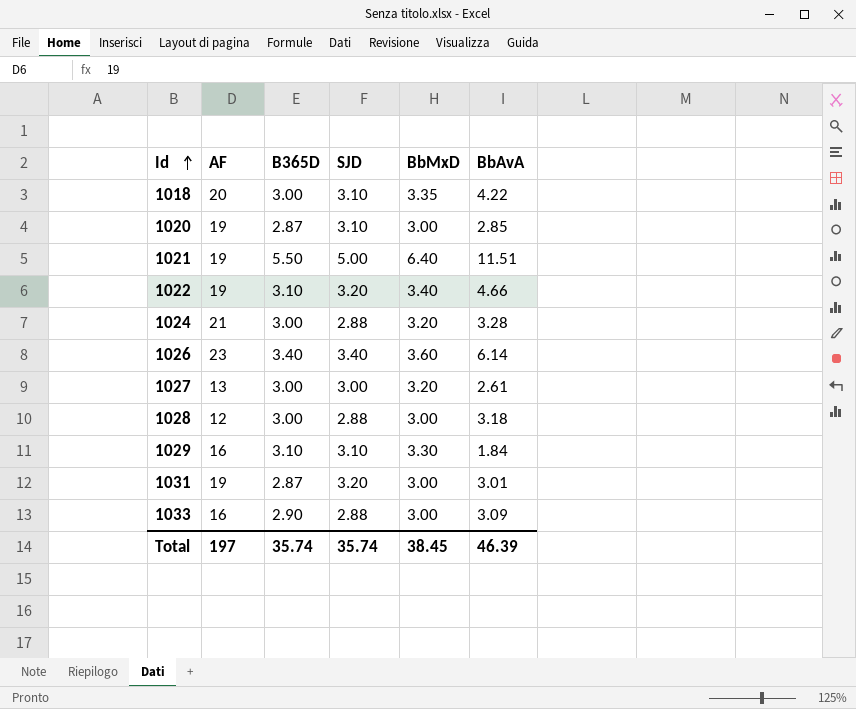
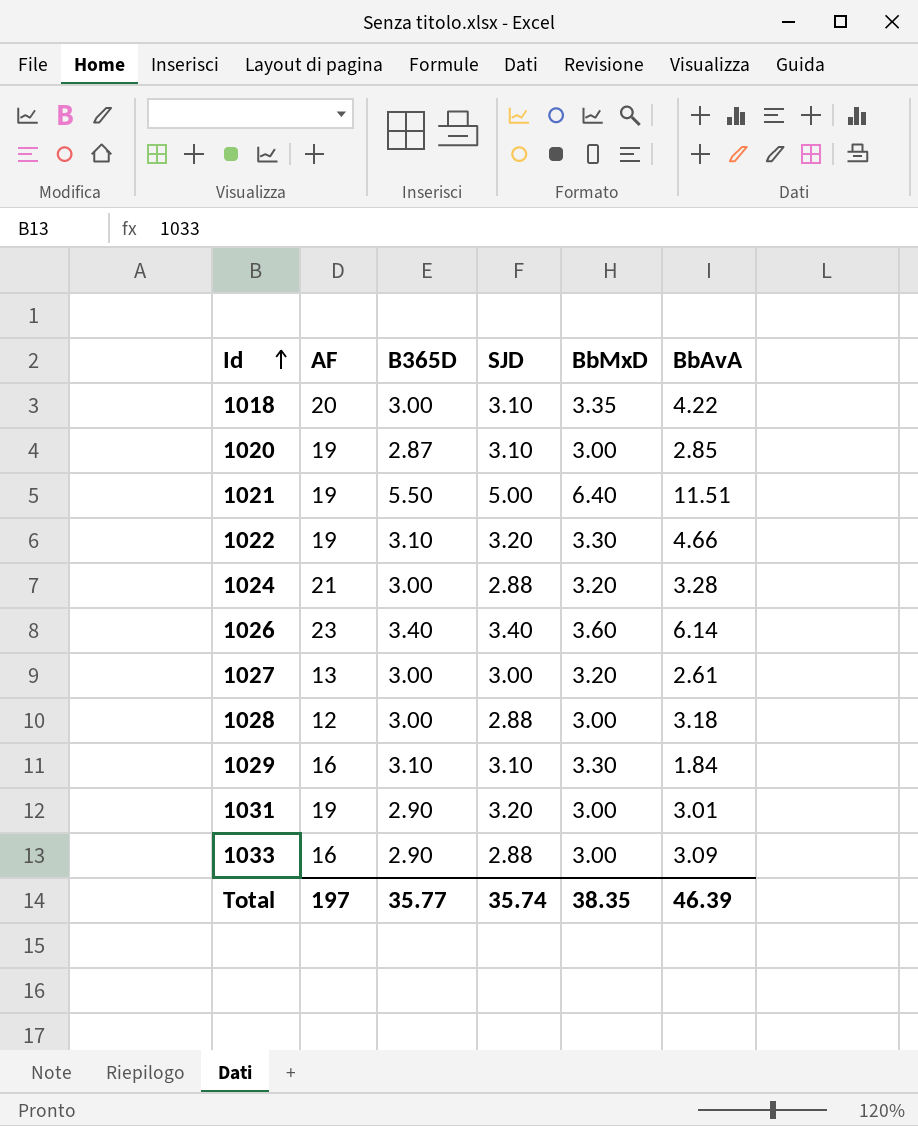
1022 | BbMxD: 3.40 -> 3.30
1031 | B365D: 2.87 -> 2.90
Total | B365D: 35.74 -> 35.77
Total | BbMxD: 38.45 -> 38.35

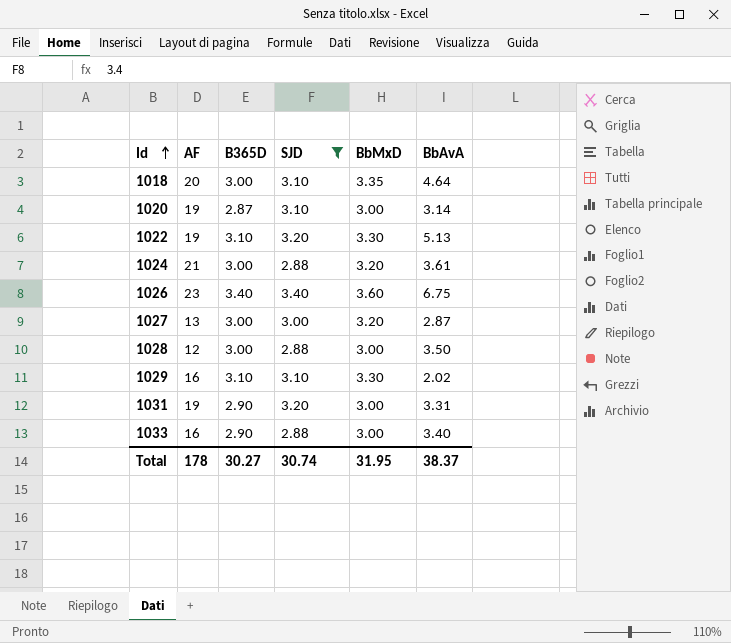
filter: none -> SJD != 5.00
1018 | BbAvA: 4.22 -> 4.64
1020 | BbAvA: 2.85 -> 3.14
1022 | BbAvA: 4.66 -> 5.13
1024 | BbAvA: 3.28 -> 3.61
1026 | BbAvA: 6.14 -> 6.75
1027 | BbAvA: 2.61 -> 2.87
1028 | BbAvA: 3.18 -> 3.50
1029 | BbAvA: 1.84 -> 2.02
1031 | BbAvA: 3.01 -> 3.31
1033 | BbAvA: 3.09 -> 3.40
Total | AF: 197 -> 178
Total | B365D: 35.77 -> 30.27
Total | SJD: 35.74 -> 30.74
Total | BbMxD: 38.35 -> 31.95
Total | BbAvA: 46.39 -> 38.37

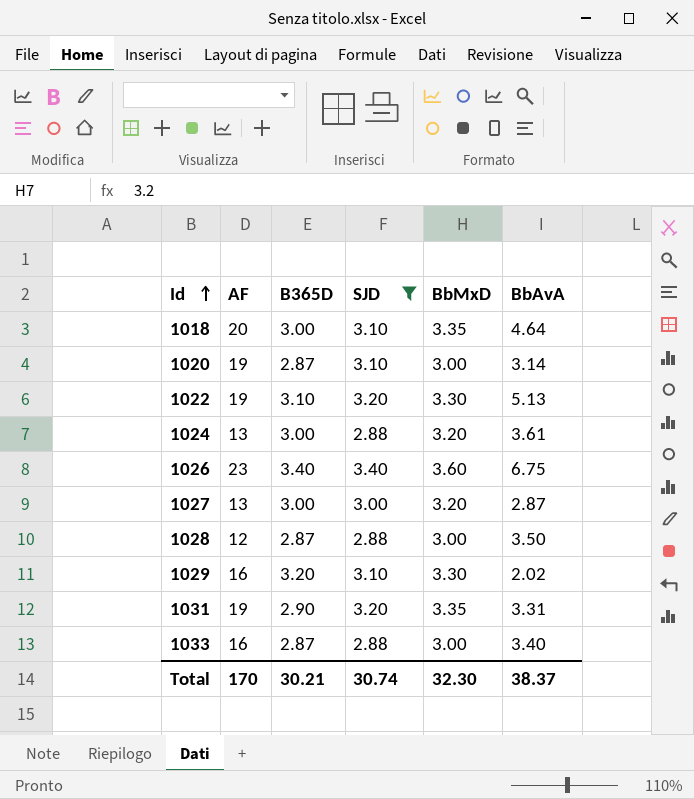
1024 | AF: 21 -> 13
1028 | B365D: 3.00 -> 2.87
1029 | B365D: 3.10 -> 3.20
1031 | BbMxD: 3.00 -> 3.35
1033 | B365D: 2.90 -> 2.87
Total | AF: 178 -> 170
Total | B365D: 30.27 -> 30.21
Total | BbMxD: 31.95 -> 32.30

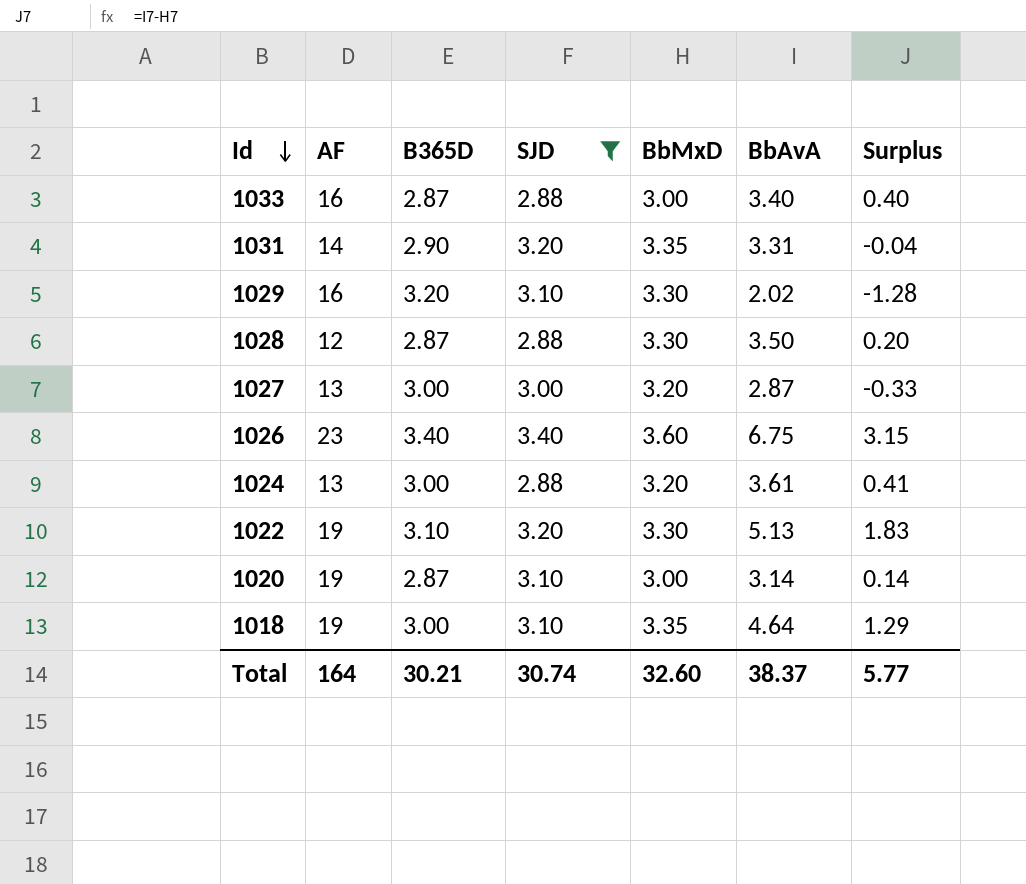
row order: Id ascending -> Id descending
column Surplus | formula: none -> [BbAvA] - [BbMxD]
1031 | AF: 19 -> 14
1028 | BbMxD: 3.00 -> 3.30
1018 | AF: 20 -> 19
Total | AF: 170 -> 164
Total | BbMxD: 32.30 -> 32.60

